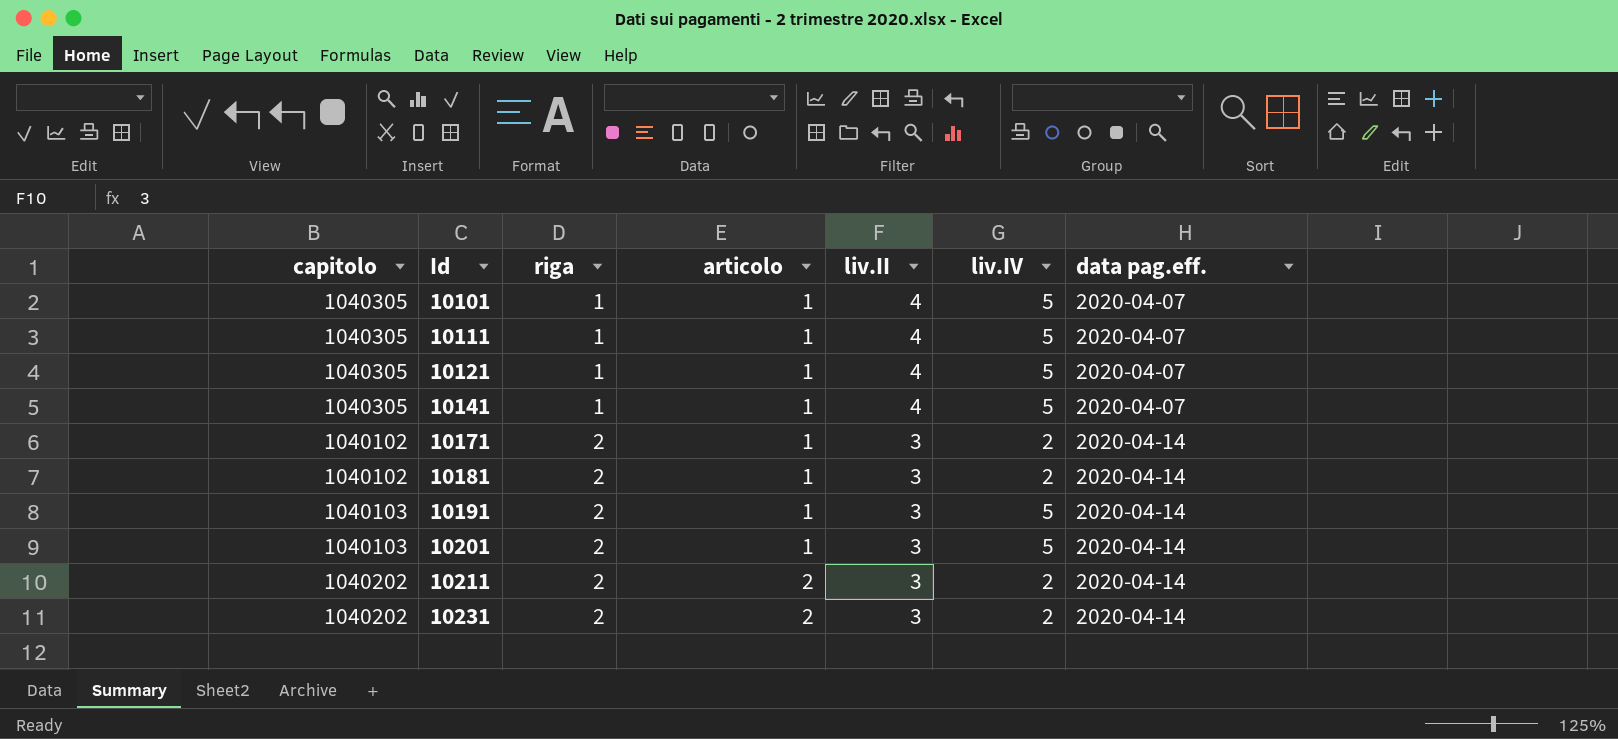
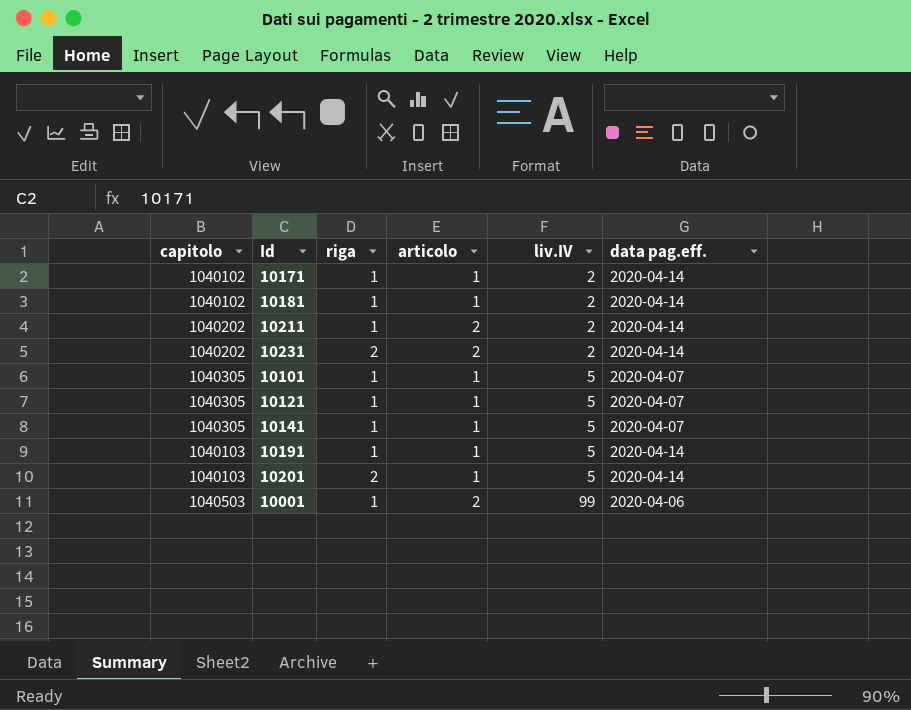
row order: Id ascending -> liv.IV ascending
column liv.II | position: 5 -> none
row 10111: 1040305 | 1 | 1 | 4 | 5 | 2020-04-07 -> none
10171 | riga: 2 -> 1
10181 | riga: 2 -> 1
10211 | riga: 2 -> 1
10191 | riga: 2 -> 1
row 10001: none -> 1040503 | 1 | 2 | 99 | 2020-04-06

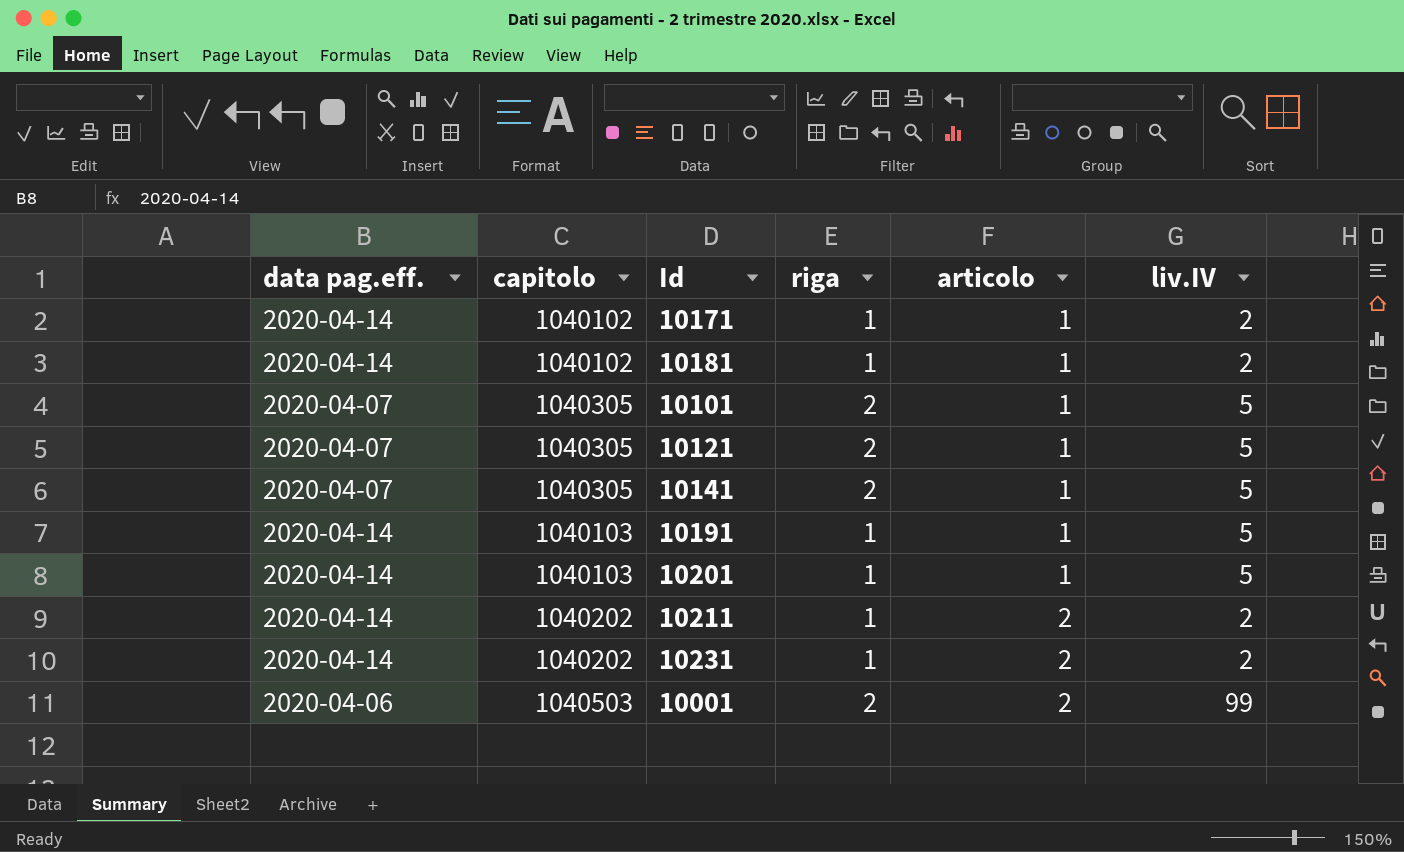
row order: liv.IV ascending -> articolo ascending
column data pag.eff. | position: 6 -> 1
10101 | riga: 1 -> 2
10121 | riga: 1 -> 2
10141 | riga: 1 -> 2
10201 | riga: 2 -> 1
10231 | riga: 2 -> 1
10001 | riga: 1 -> 2

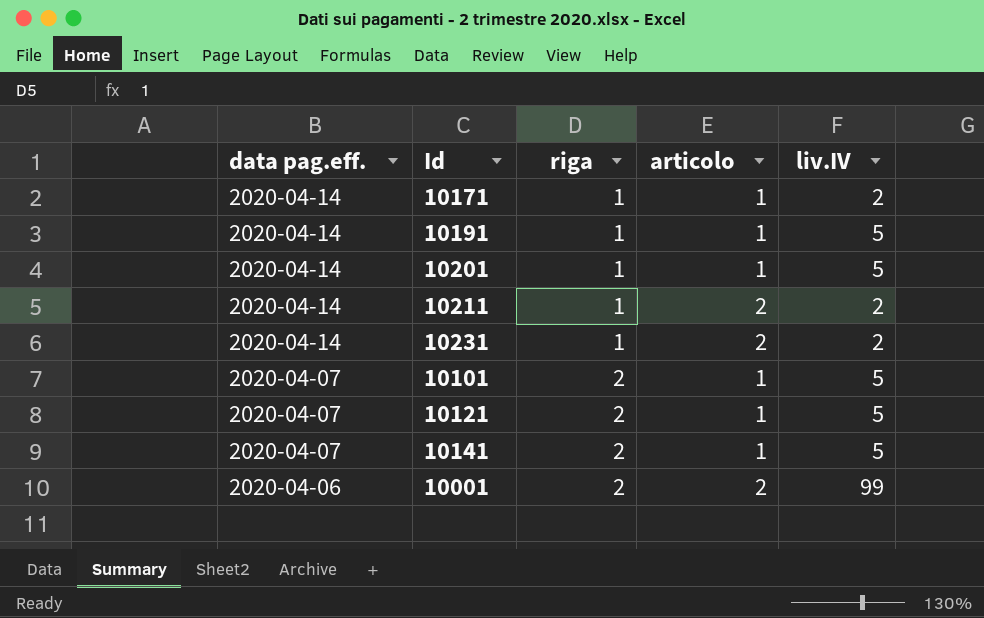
row order: articolo ascending -> data pag.eff. descending
column capitolo | position: 2 -> none
row 10181: 2020-04-14 | 1040102 | 1 | 1 | 2 -> none

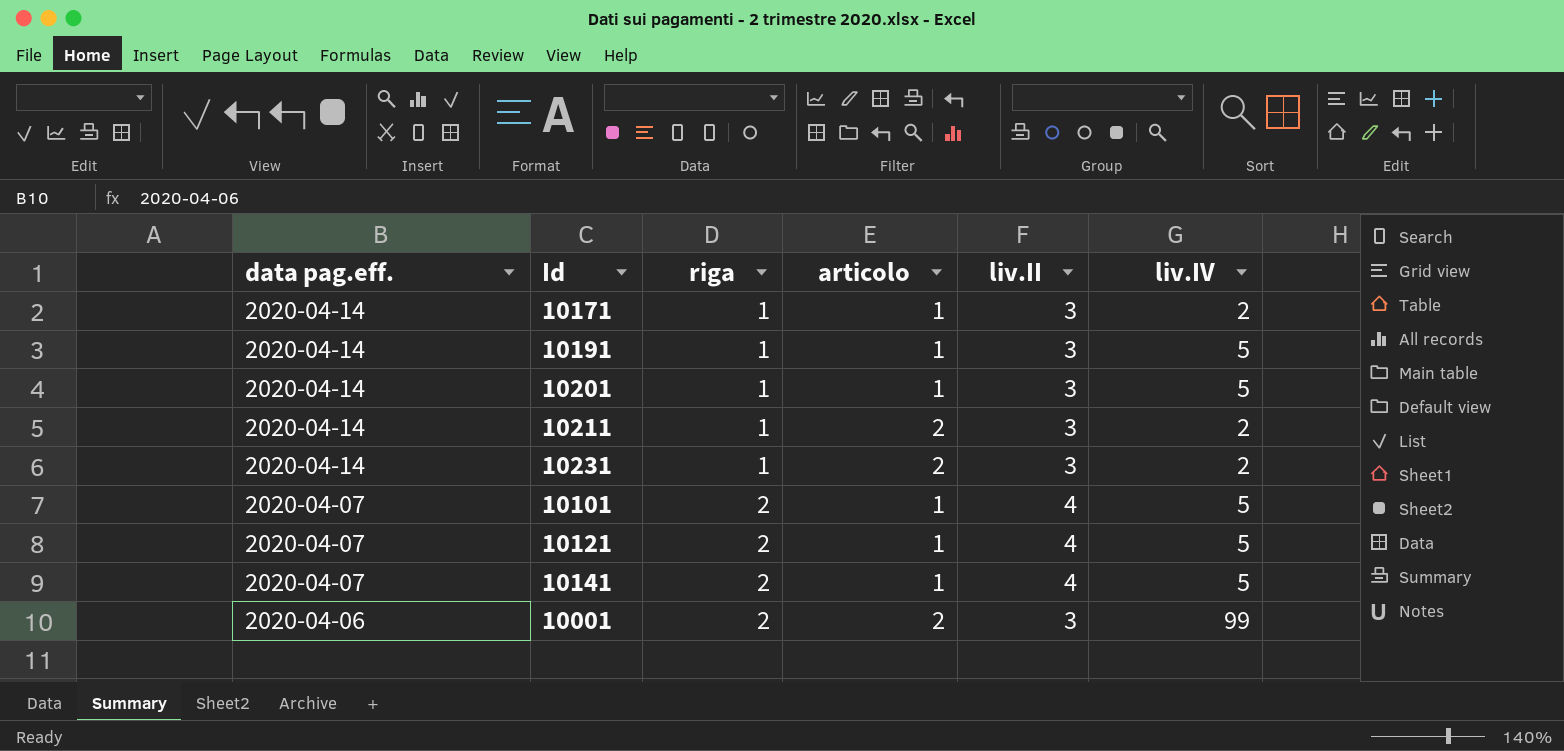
column liv.II | position: none -> 5

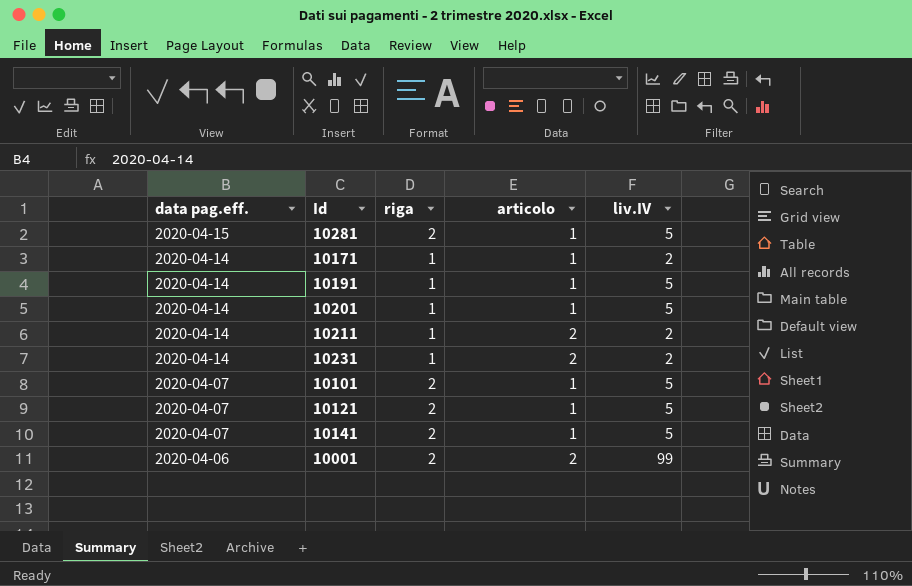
column liv.II | position: 5 -> none
row 10281: none -> 2020-04-15 | 2 | 1 | 5

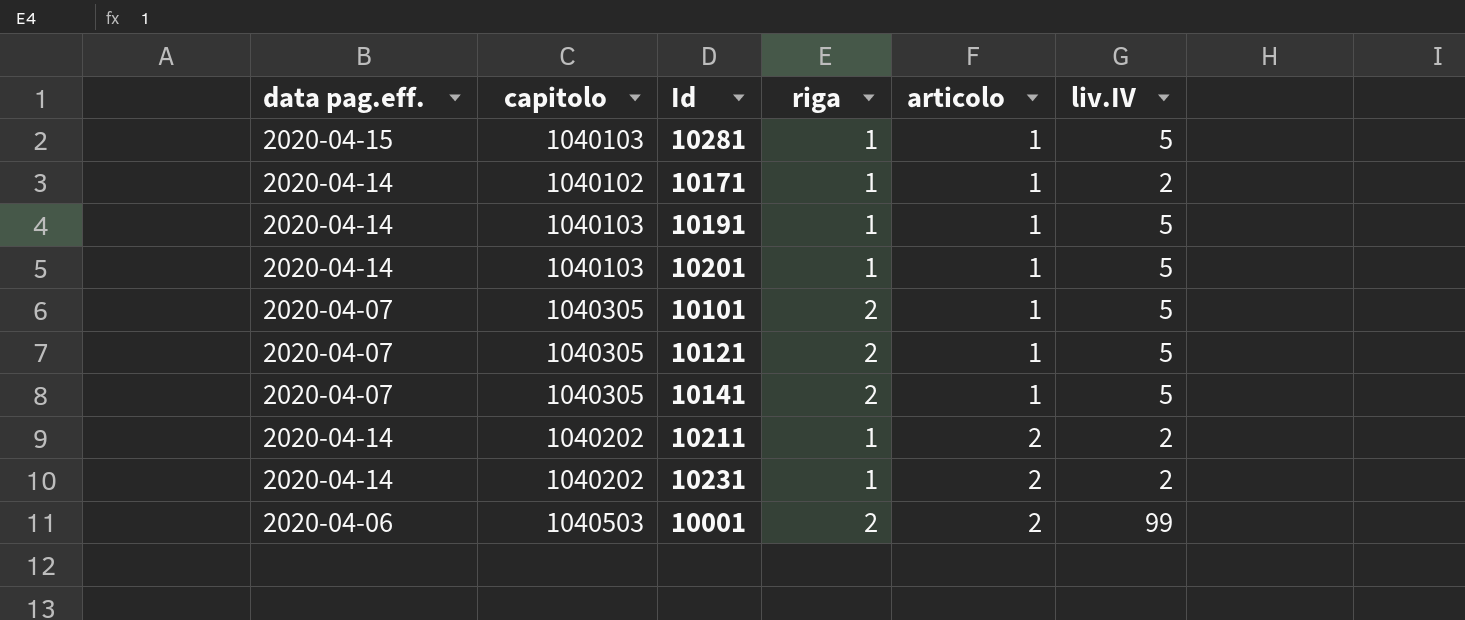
row order: data pag.eff. descending -> articolo ascending
column capitolo | position: none -> 2
10281 | riga: 2 -> 1

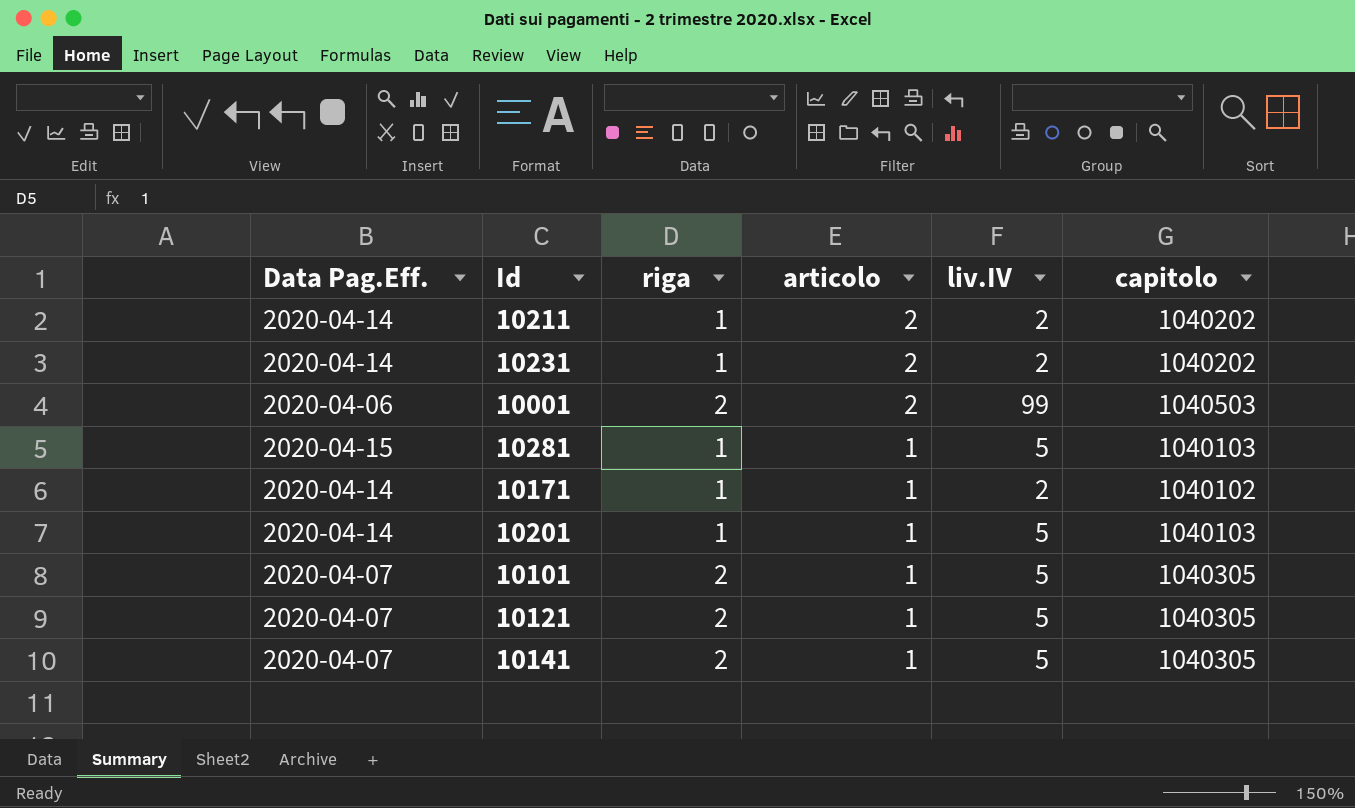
row order: articolo ascending -> articolo descending
column name: data pag.eff. -> Data Pag.Eff.
column capitolo | position: 2 -> 6
row 10191: 2020-04-14 | 1040103 | 1 | 1 | 5 -> none

